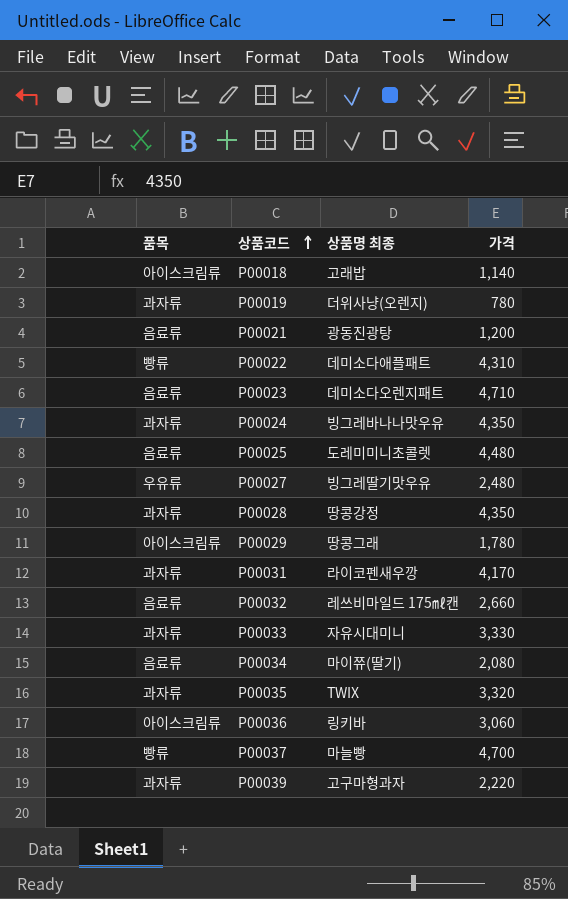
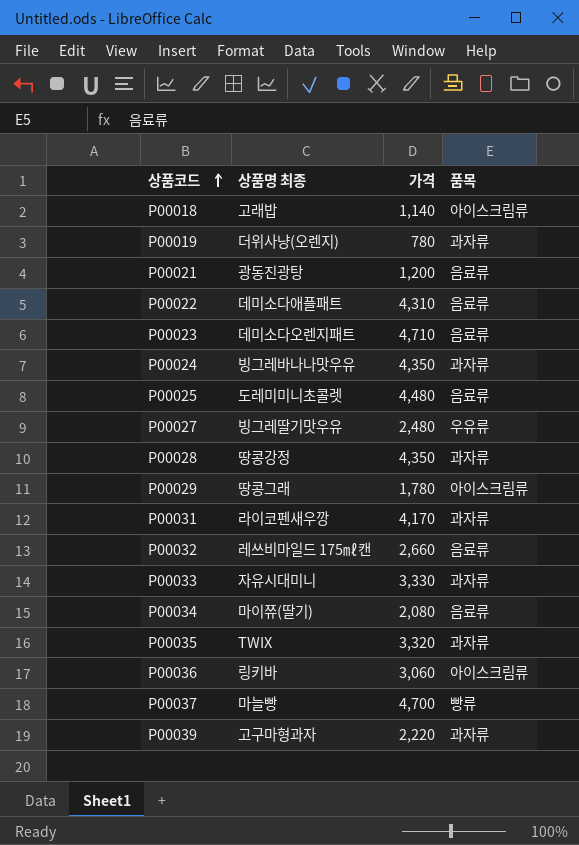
column 품목 | position: 1 -> 4
P00022 | 품목: 빵류 -> 음료류

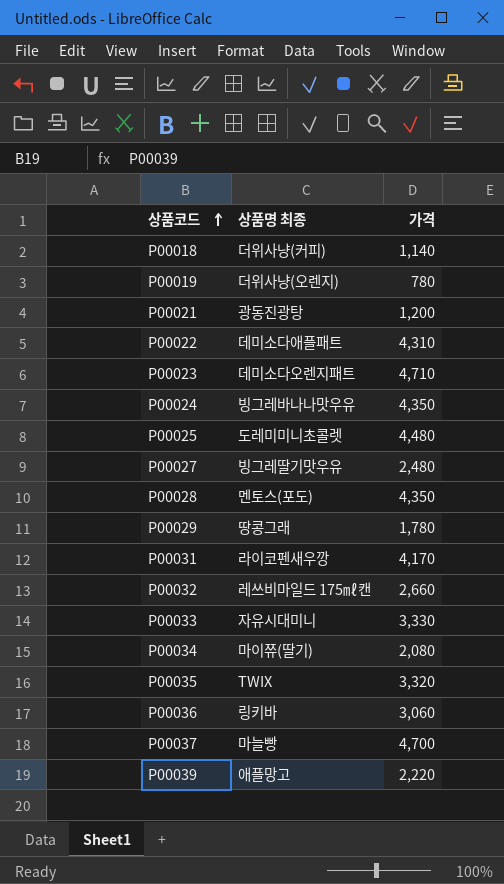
column 품목 | position: 4 -> none
P00018 | 상품명 최종: 고래밥 -> 더위사냥(커피)
P00028 | 상품명 최종: 땅콩강정 -> 멘토스(포도)
P00039 | 상품명 최종: 고구마형과자 -> 애플망고

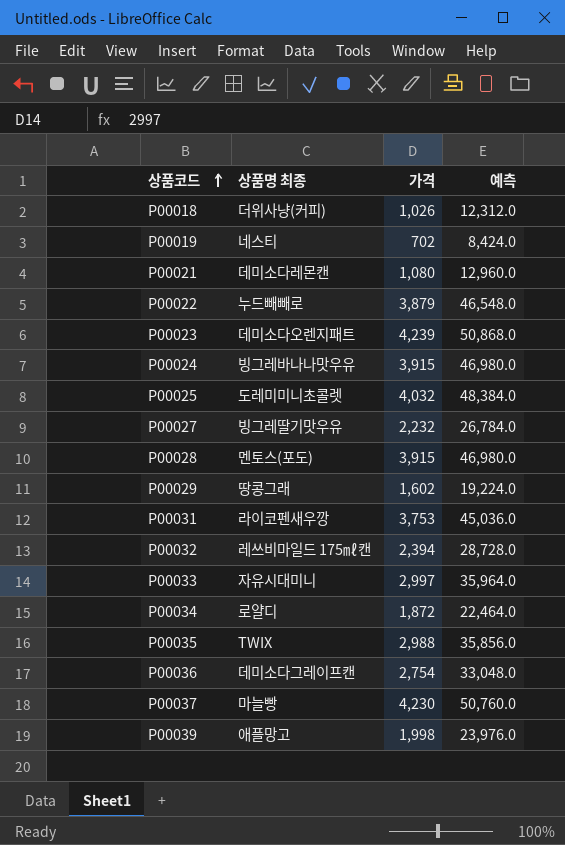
column 예측 | formula: none -> [가격] * 12
P00018 | 가격: 1,140 -> 1,026
P00019 | 상품명 최종: 더위사냥(오렌지) -> 네스티
P00019 | 가격: 780 -> 702
P00021 | 상품명 최종: 광동진광탕 -> 데미소다레몬캔
P00021 | 가격: 1,200 -> 1,080
P00022 | 상품명 최종: 데미소다애플패트 -> 누드빼빼로
P00022 | 가격: 4,310 -> 3,879
P00023 | 가격: 4,710 -> 4,239
P00024 | 가격: 4,350 -> 3,915
P00025 | 가격: 4,480 -> 4,032
P00027 | 가격: 2,480 -> 2,232
P00028 | 가격: 4,350 -> 3,915
P00029 | 가격: 1,780 -> 1,602
P00031 | 가격: 4,170 -> 3,753
P00032 | 가격: 2,660 -> 2,394
P00033 | 가격: 3,330 -> 2,997
P00034 | 상품명 최종: 마이쮸(딸기) -> 로얄디
P00034 | 가격: 2,080 -> 1,872
P00035 | 가격: 3,320 -> 2,988
P00036 | 상품명 최종: 링키바 -> 데미소다그레이프캔
P00036 | 가격: 3,060 -> 2,754
P00037 | 가격: 4,700 -> 4,230
P00039 | 가격: 2,220 -> 1,998

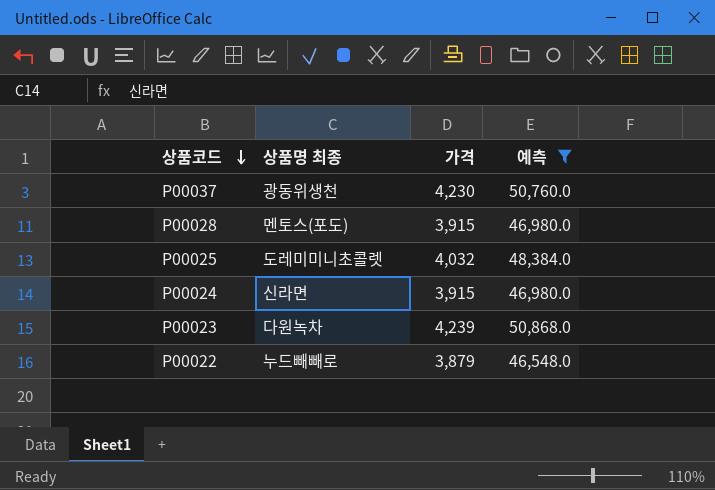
filter: none -> 예측 >= 46,548.0
row order: 상품코드 ascending -> 상품코드 descending
P00037 | 상품명 최종: 마늘빵 -> 광동위생천
P00024 | 상품명 최종: 빙그레바나나맛우유 -> 신라면
P00023 | 상품명 최종: 데미소다오렌지패트 -> 다원녹차

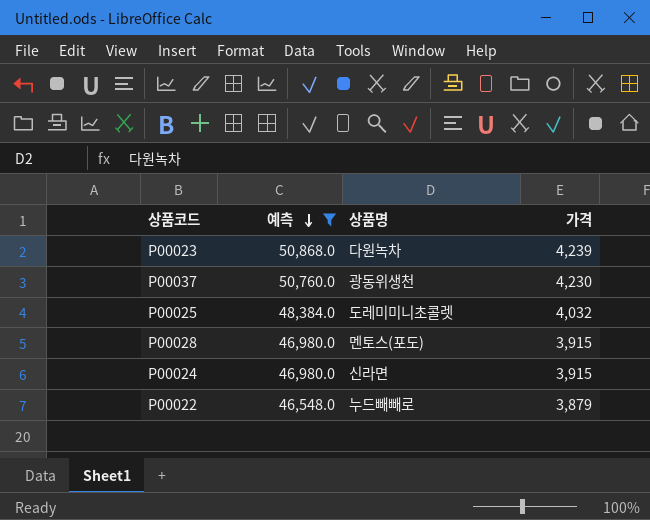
row order: 상품코드 descending -> 예측 descending
column 예측 | position: 4 -> 2
column name: 상품명 최종 -> 상품명

